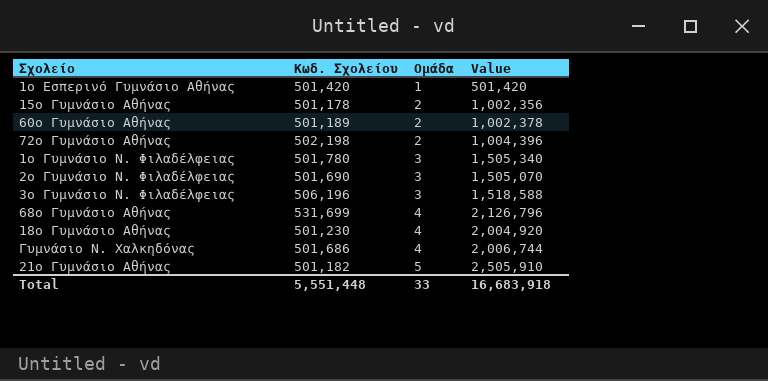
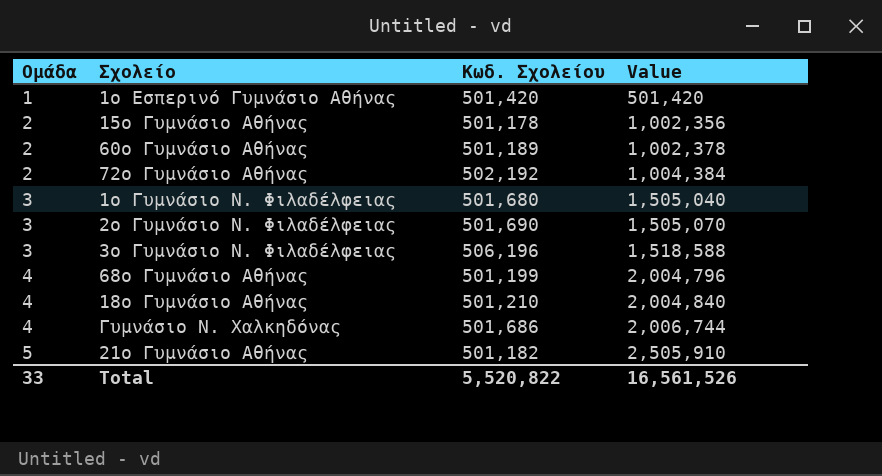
column Ομάδα | position: 3 -> 1
72ο Γυμνάσιο Αθήνας | Κωδ. Σχολείου: 502,198 -> 502,192
72ο Γυμνάσιο Αθήνας | Value: 1,004,396 -> 1,004,384
1ο Γυμνάσιο Ν. Φιλαδέλφειας | Κωδ. Σχολείου: 501,780 -> 501,680
1ο Γυμνάσιο Ν. Φιλαδέλφειας | Value: 1,505,340 -> 1,505,040
68ο Γυμνάσιο Αθήνας | Κωδ. Σχολείου: 531,699 -> 501,199
68ο Γυμνάσιο Αθήνας | Value: 2,126,796 -> 2,004,796
18ο Γυμνάσιο Αθήνας | Κωδ. Σχολείου: 501,230 -> 501,210
18ο Γυμνάσιο Αθήνας | Value: 2,004,920 -> 2,004,840
Total | Κωδ. Σχολείου: 5,551,448 -> 5,520,822
Total | Value: 16,683,918 -> 16,561,526

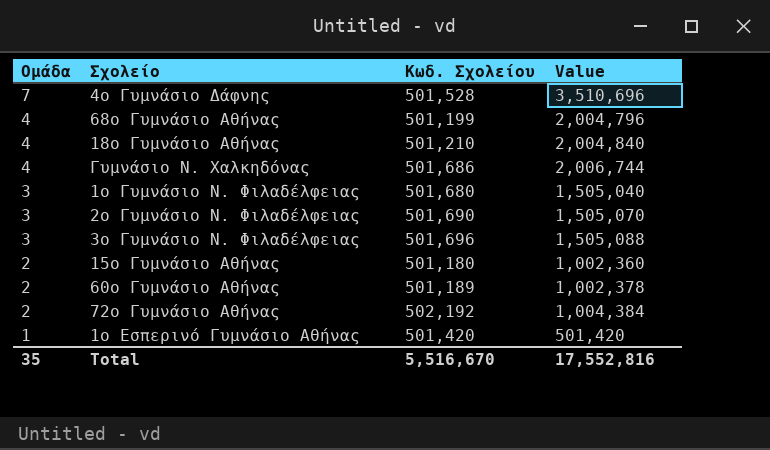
row order: Ομάδα ascending -> Ομάδα descending
row 21ο Γυμνάσιο Αθήνας: 5 | 501,182 | 2,505,910 -> none
row 4ο Γυμνάσιο Δάφνης: none -> 7 | 501,528 | 3,510,696
3ο Γυμνάσιο Ν. Φιλαδέλφειας | Κωδ. Σχολείου: 506,196 -> 501,696
3ο Γυμνάσιο Ν. Φιλαδέλφειας | Value: 1,518,588 -> 1,505,088
15ο Γυμνάσιο Αθήνας | Κωδ. Σχολείου: 501,178 -> 501,180
15ο Γυμνάσιο Αθήνας | Value: 1,002,356 -> 1,002,360
Total | Ομάδα: 33 -> 35
Total | Κωδ. Σχολείου: 5,520,822 -> 5,516,670
Total | Value: 16,561,526 -> 17,552,816

